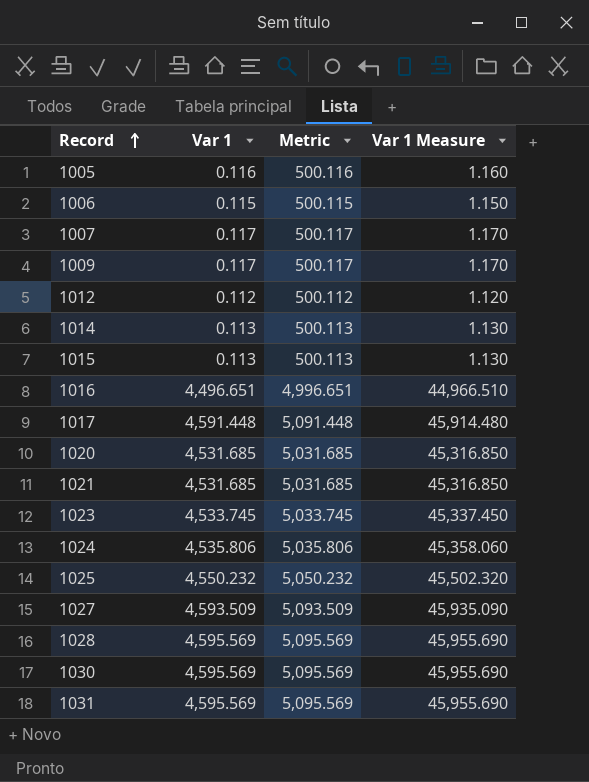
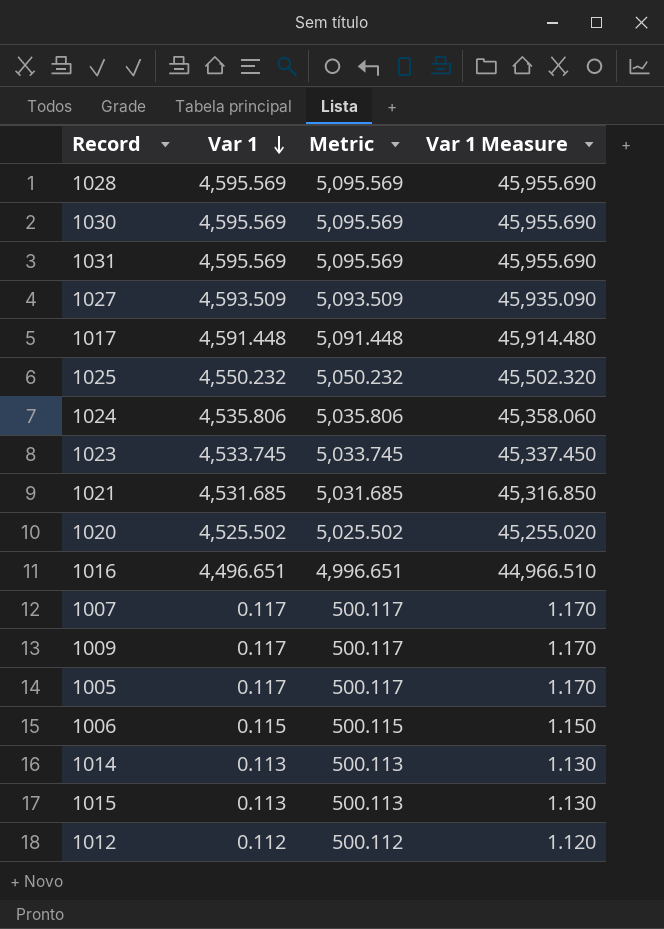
row order: Record ascending -> Var 1 descending
1020 | Var 1: 4,531.685 -> 4,525.502
1020 | Metric: 5,031.685 -> 5,025.502
1020 | Var 1 Measure: 45,316.850 -> 45,255.020
1005 | Var 1: 0.116 -> 0.117
1005 | Metric: 500.116 -> 500.117
1005 | Var 1 Measure: 1.160 -> 1.170

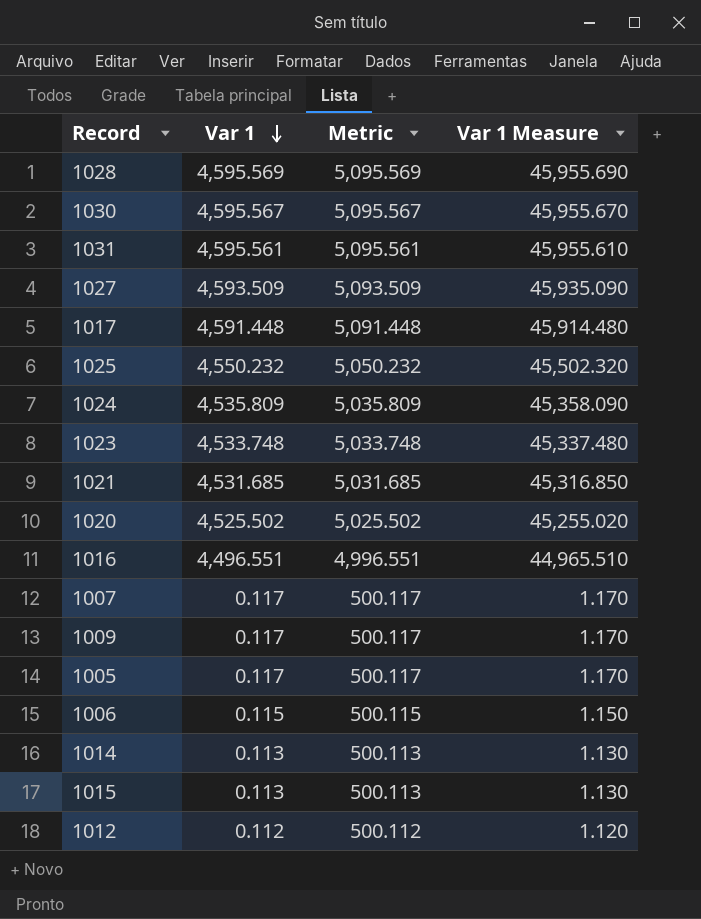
1030 | Var 1: 4,595.569 -> 4,595.567
1030 | Metric: 5,095.569 -> 5,095.567
1030 | Var 1 Measure: 45,955.690 -> 45,955.670
1031 | Var 1: 4,595.569 -> 4,595.561
1031 | Metric: 5,095.569 -> 5,095.561
1031 | Var 1 Measure: 45,955.690 -> 45,955.610
1024 | Var 1: 4,535.806 -> 4,535.809
1024 | Metric: 5,035.806 -> 5,035.809
1024 | Var 1 Measure: 45,358.060 -> 45,358.090
1023 | Var 1: 4,533.745 -> 4,533.748
1023 | Metric: 5,033.745 -> 5,033.748
1023 | Var 1 Measure: 45,337.450 -> 45,337.480
1016 | Var 1: 4,496.651 -> 4,496.551
1016 | Metric: 4,996.651 -> 4,996.551
1016 | Var 1 Measure: 44,966.510 -> 44,965.510

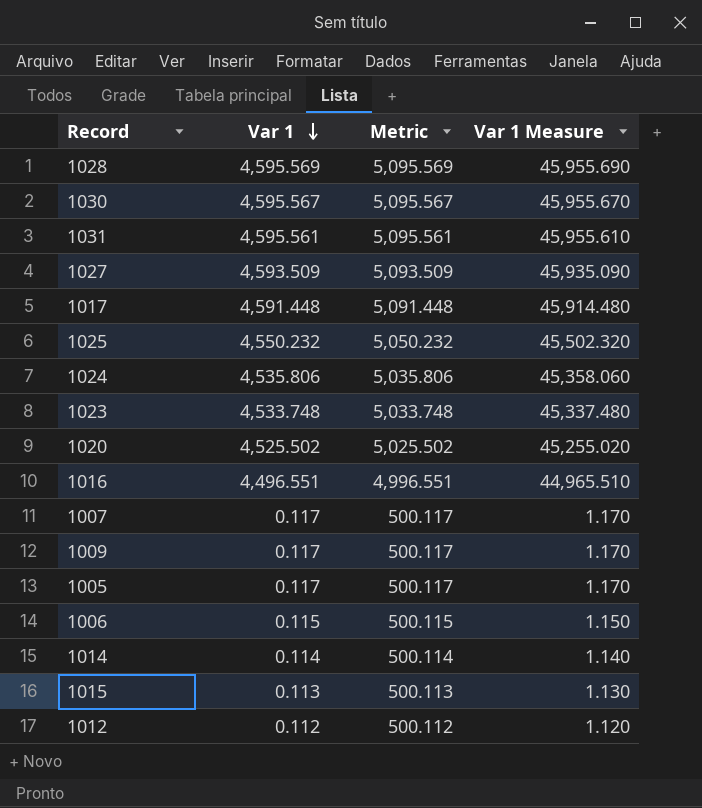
row 1021: 4,531.685 | 5,031.685 | 45,316.850 -> none
1024 | Var 1: 4,535.809 -> 4,535.806
1024 | Metric: 5,035.809 -> 5,035.806
1024 | Var 1 Measure: 45,358.090 -> 45,358.060
1014 | Var 1: 0.113 -> 0.114
1014 | Metric: 500.113 -> 500.114
1014 | Var 1 Measure: 1.130 -> 1.140

